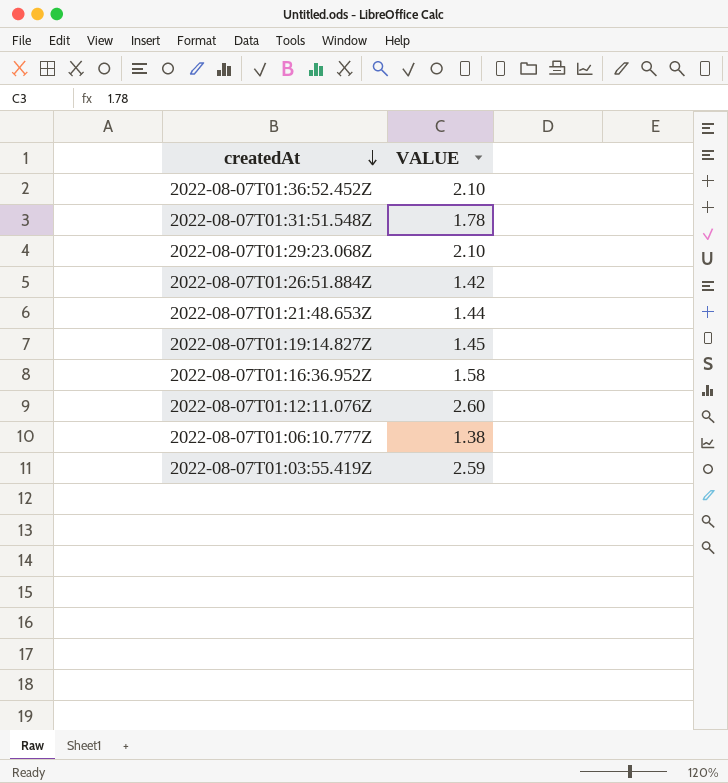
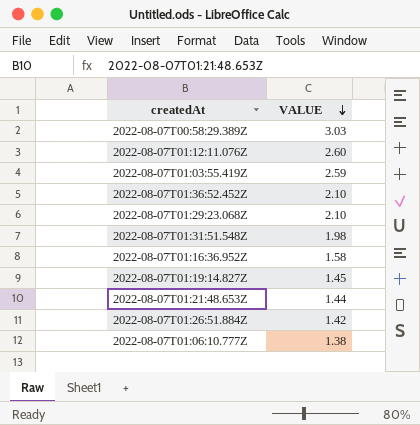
row order: createdAt descending -> VALUE descending
row 2022-08-07T00:58:29.389Z: none -> 3.03
2022-08-07T01:31:51.548Z | VALUE: 1.78 -> 1.98

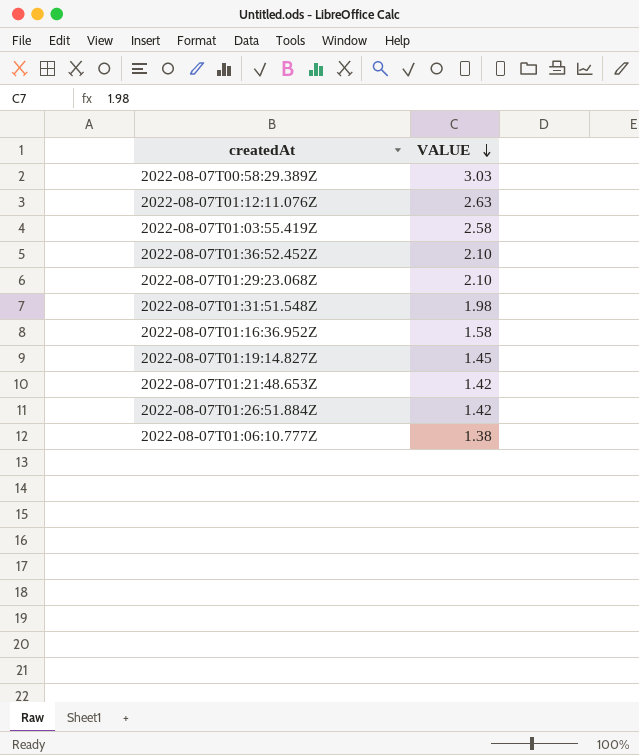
2022-08-07T01:12:11.076Z | VALUE: 2.60 -> 2.63
2022-08-07T01:03:55.419Z | VALUE: 2.59 -> 2.58
2022-08-07T01:21:48.653Z | VALUE: 1.44 -> 1.42

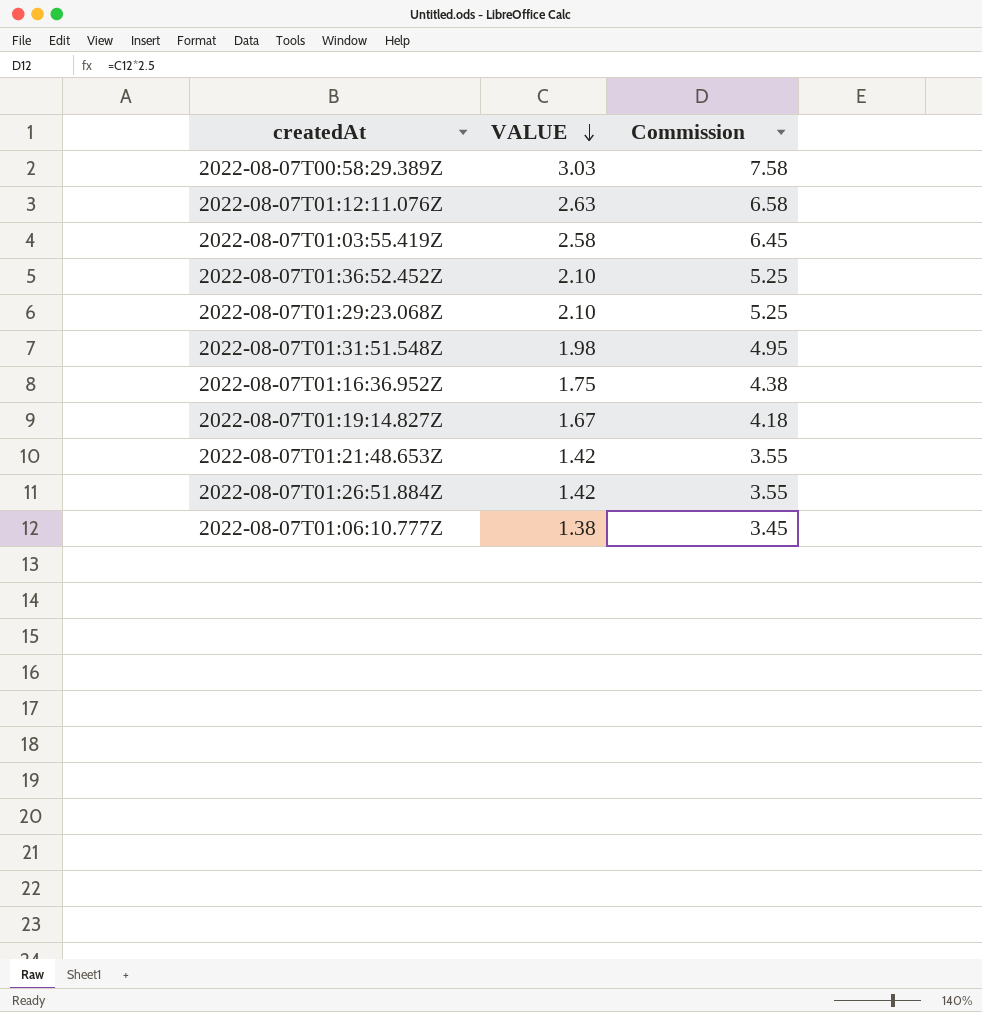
column Commission | formula: none -> [VALUE] * 2.5
2022-08-07T01:16:36.952Z | VALUE: 1.58 -> 1.75
2022-08-07T01:19:14.827Z | VALUE: 1.45 -> 1.67

